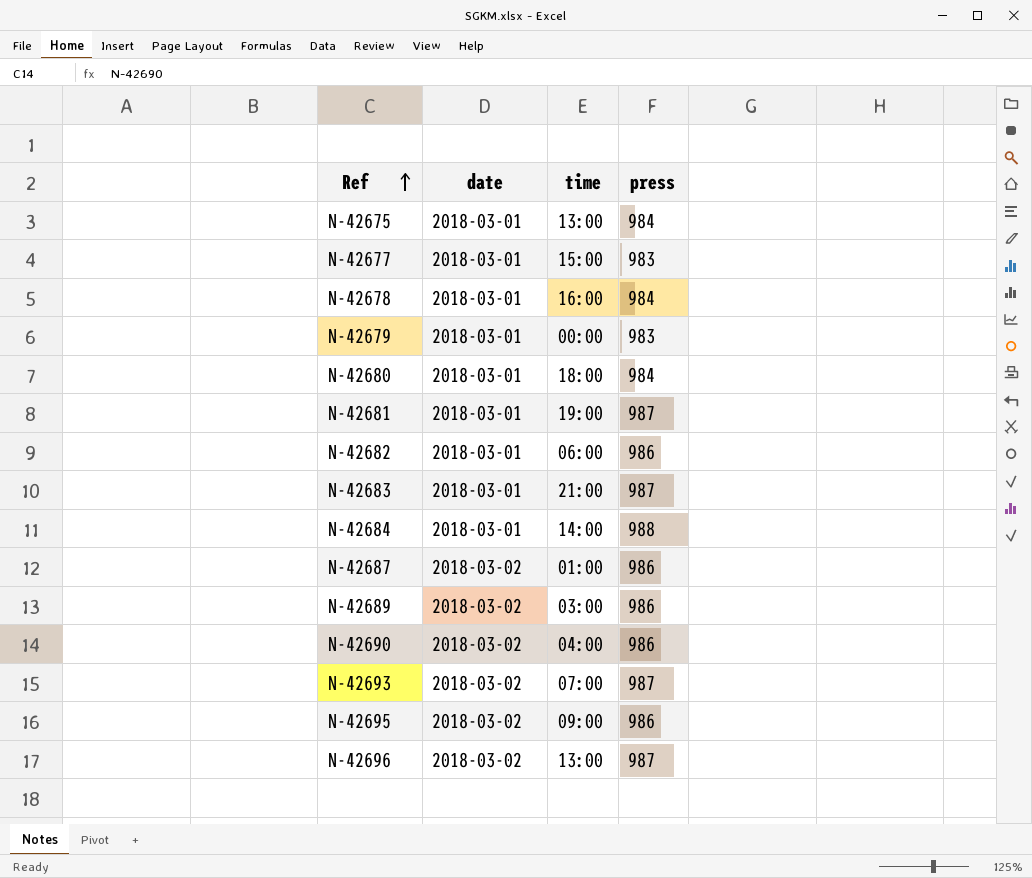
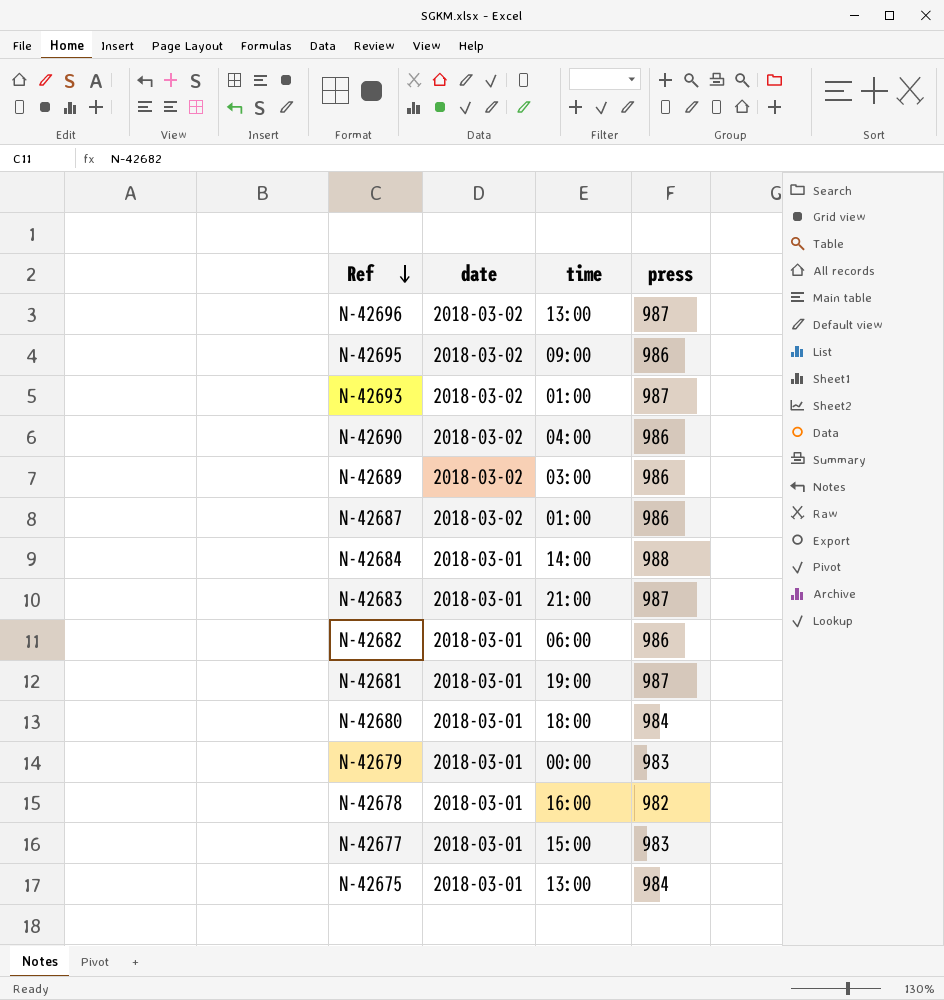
row order: Ref ascending -> Ref descending
N-42693 | time: 07:00 -> 01:00
N-42678 | press: 984 -> 982

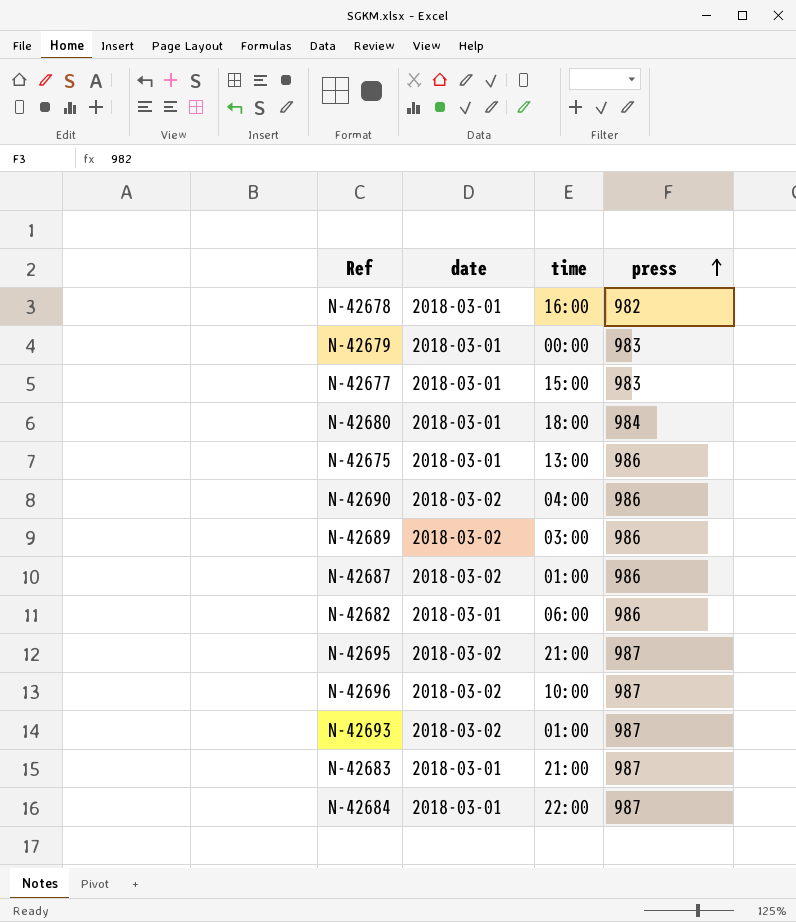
row order: Ref descending -> press ascending
row N-42681: 2018-03-01 | 19:00 | 987 -> none
N-42675 | press: 984 -> 986
N-42695 | time: 09:00 -> 21:00
N-42695 | press: 986 -> 987
N-42696 | time: 13:00 -> 10:00
N-42684 | time: 14:00 -> 22:00
N-42684 | press: 988 -> 987

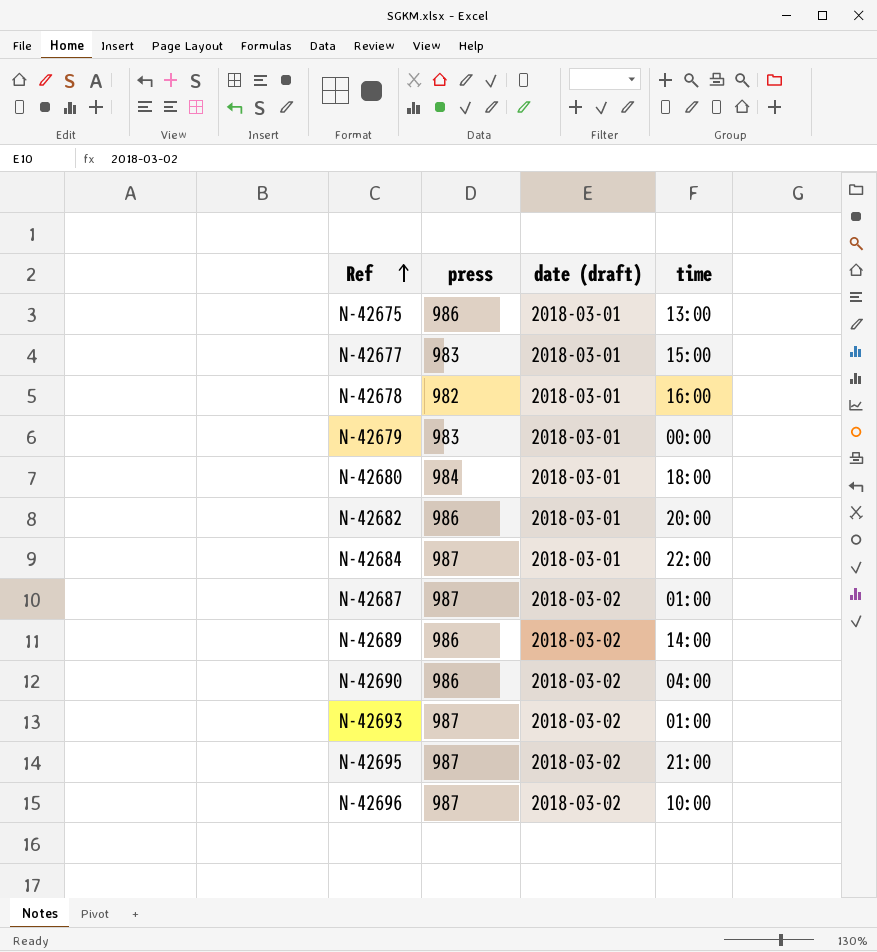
row order: press ascending -> Ref ascending
column press | position: 4 -> 2
column name: date -> date (draft)
row N-42683: 2018-03-01 | 21:00 | 987 -> none
N-42682 | time: 06:00 -> 20:00
N-42687 | press: 986 -> 987
N-42689 | time: 03:00 -> 14:00

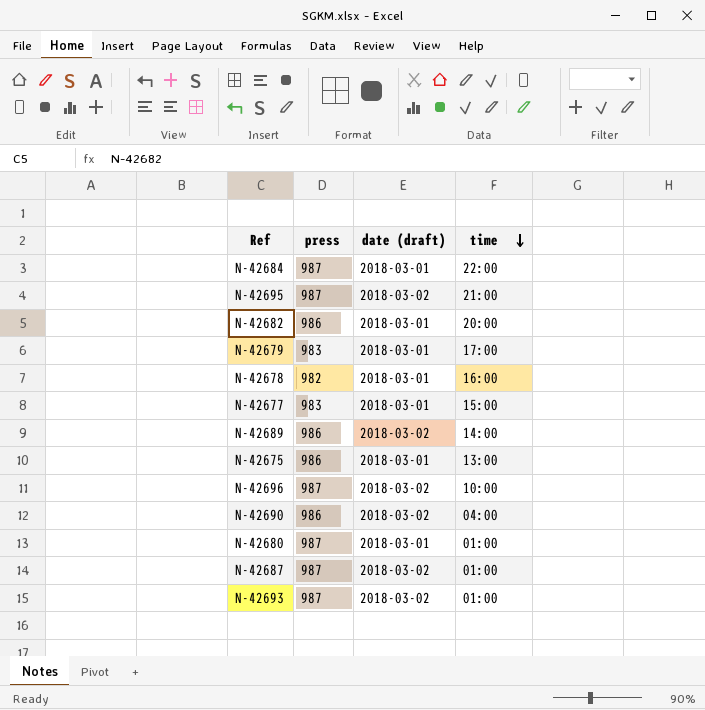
row order: Ref ascending -> time descending
N-42679 | time: 00:00 -> 17:00
N-42680 | press: 984 -> 987
N-42680 | time: 18:00 -> 01:00

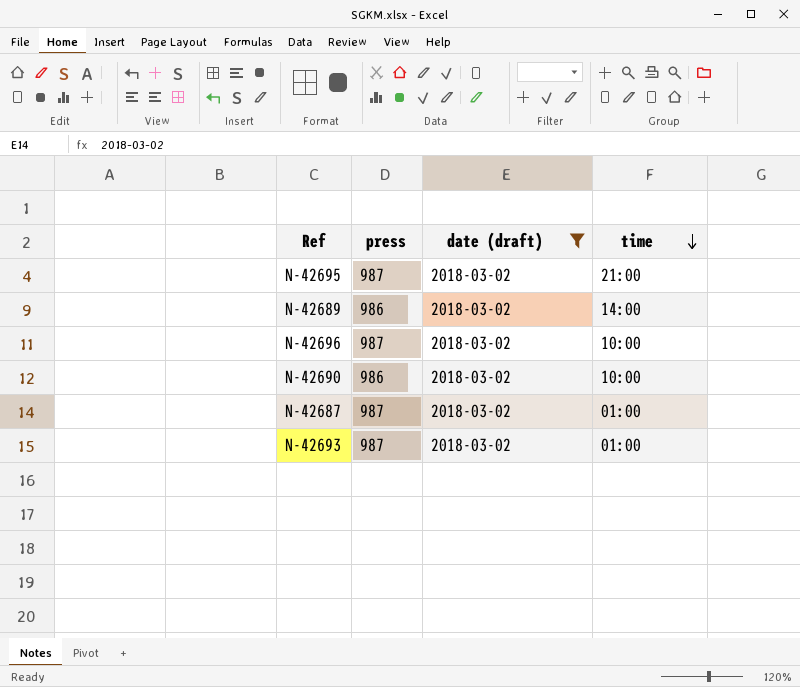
filter: none -> date (draft) = 2018-03-02
N-42690 | time: 04:00 -> 10:00

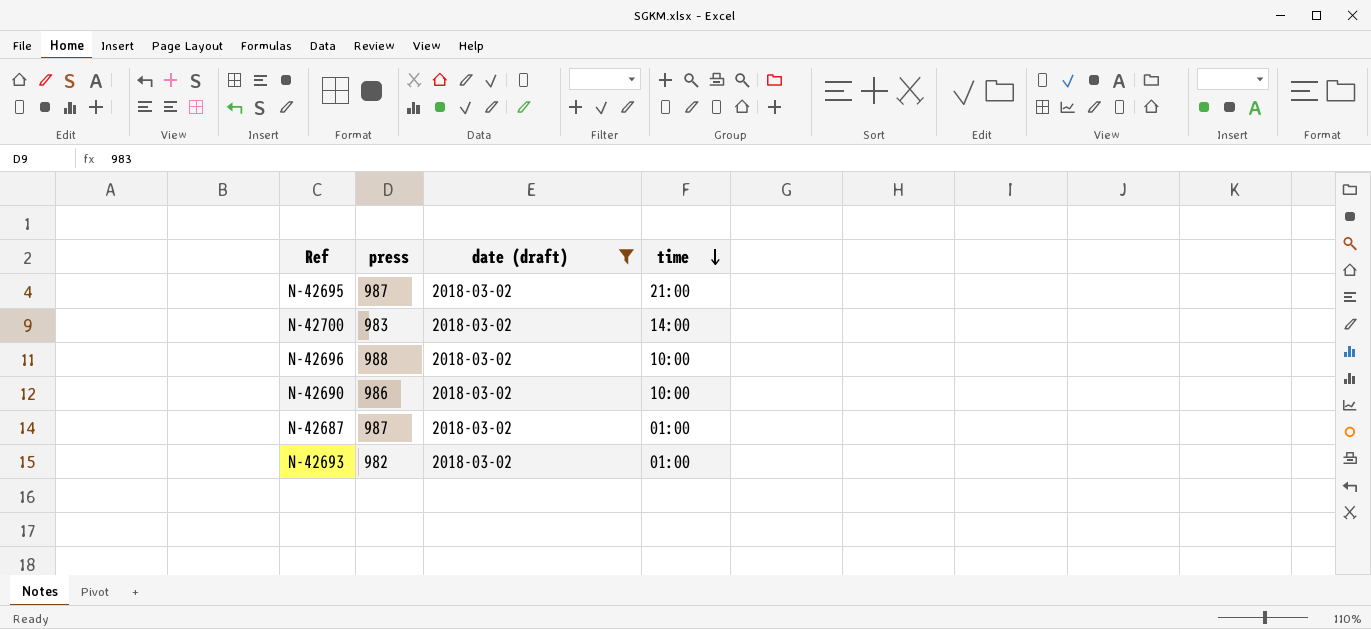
row N-42689: 986 | 2018-03-02 | 14:00 -> none
row N-42700: none -> 983 | 2018-03-02 | 14:00
N-42696 | press: 987 -> 988
N-42693 | press: 987 -> 982

